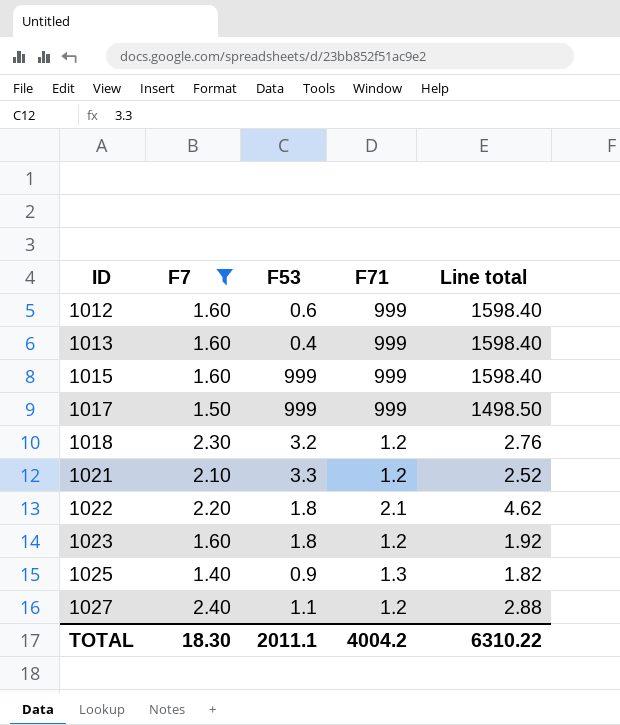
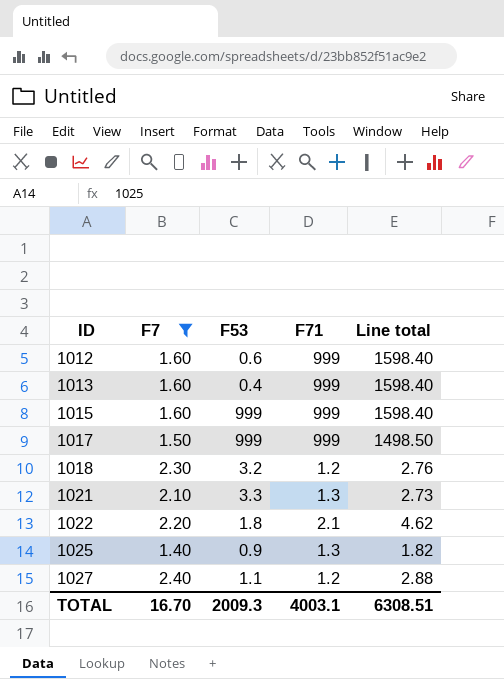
row 1023: 1.60 | 1.8 | 1.2 | 1.92 -> none
1021 | F71: 1.2 -> 1.3
1021 | Line total: 2.52 -> 2.73
TOTAL | F7: 18.30 -> 16.70
TOTAL | F53: 2011.1 -> 2009.3
TOTAL | F71: 4004.2 -> 4003.1
TOTAL | Line total: 6310.22 -> 6308.51

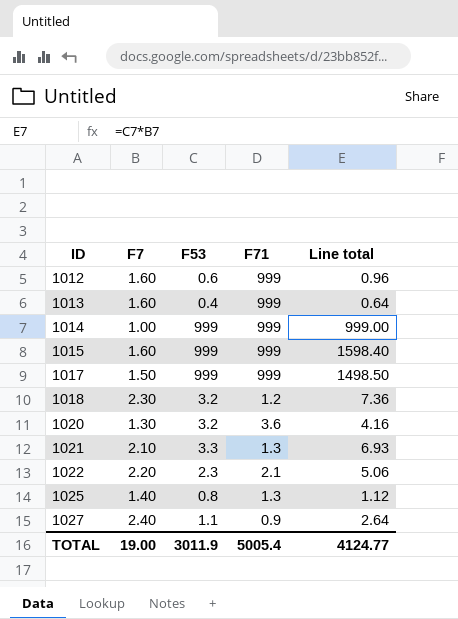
filter: F7 >= 1.40 -> none
column Line total | formula: [F7] * [F71] -> [F7] * [F53]
1022 | F53: 1.8 -> 2.3
1025 | F53: 0.9 -> 0.8
1027 | F71: 1.2 -> 0.9
TOTAL | F7: 16.70 -> 19.00
TOTAL | F53: 2009.3 -> 3011.9
TOTAL | F71: 4003.1 -> 5005.4
TOTAL | Line total: 6308.51 -> 4124.77

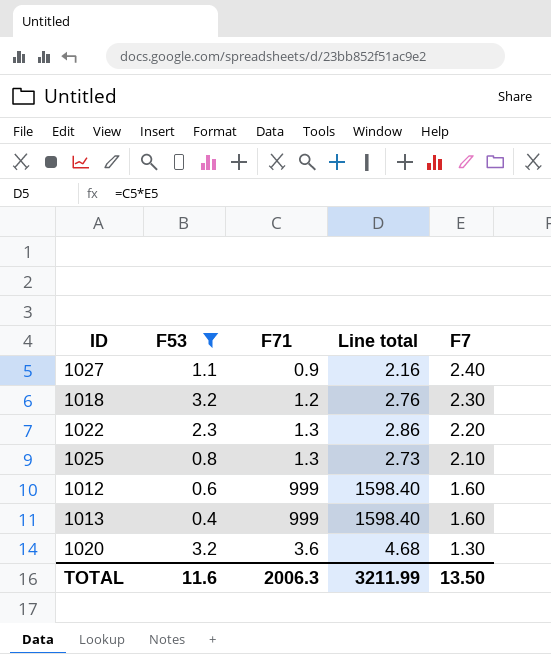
filter: none -> F53 <= 3.2
row order: ID ascending -> F7 descending
column Line total | formula: [F7] * [F53] -> [F71] * [F7]
column F7 | position: 2 -> 5
1022 | F71: 2.1 -> 1.3
1025 | F7: 1.40 -> 2.10
TOTAL | F53: 3011.9 -> 11.6
TOTAL | F71: 5005.4 -> 2006.3
TOTAL | Line total: 4124.77 -> 3211.99
TOTAL | F7: 19.00 -> 13.50

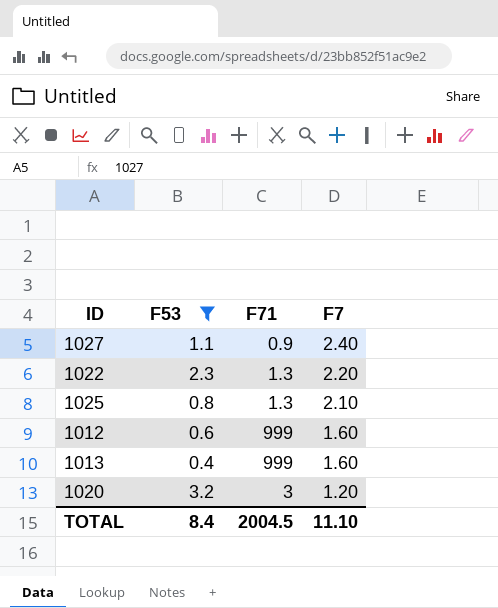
column Line total | formula: [F71] * [F7] -> none
row 1018: 3.2 | 1.2 | 2.76 | 2.30 -> none
1020 | F71: 3.6 -> 3
1020 | F7: 1.30 -> 1.20
TOTAL | F53: 11.6 -> 8.4
TOTAL | F71: 2006.3 -> 2004.5
TOTAL | F7: 13.50 -> 11.10

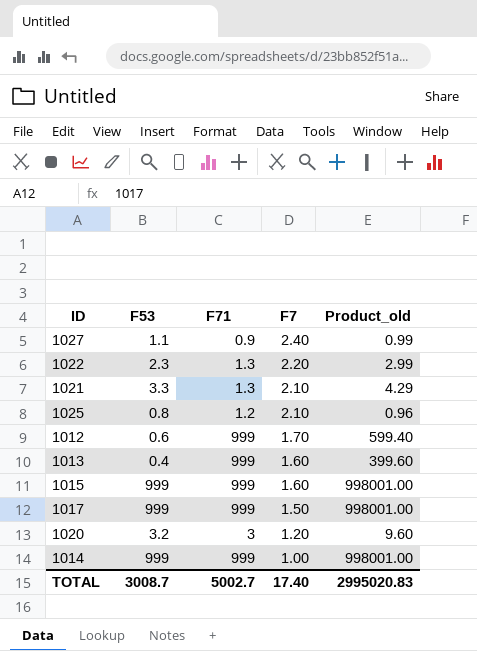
filter: F53 <= 3.2 -> none
column Product_old | formula: none -> [F53] * [F71]
1025 | F71: 1.3 -> 1.2
1012 | F7: 1.60 -> 1.70
TOTAL | F53: 8.4 -> 3008.7
TOTAL | F71: 2004.5 -> 5002.7
TOTAL | F7: 11.10 -> 17.40

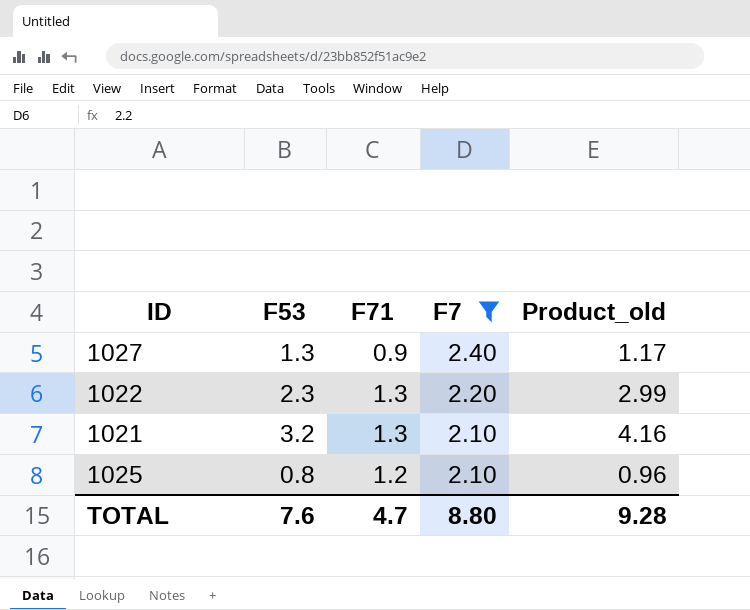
filter: none -> F7 >= 2.10
1027 | F53: 1.1 -> 1.3
1027 | Product_old: 0.99 -> 1.17
1021 | F53: 3.3 -> 3.2
1021 | Product_old: 4.29 -> 4.16
TOTAL | F53: 3008.7 -> 7.6
TOTAL | F71: 5002.7 -> 4.7
TOTAL | F7: 17.40 -> 8.80
TOTAL | Product_old: 2995020.83 -> 9.28

